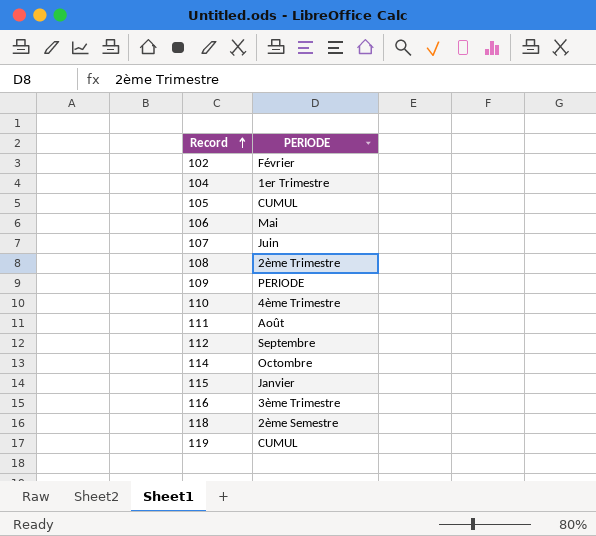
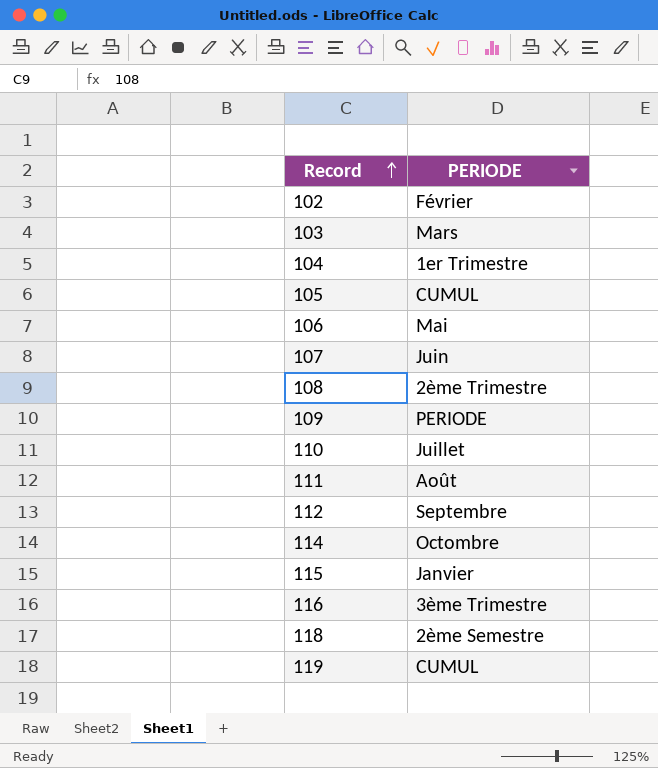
row 103: none -> Mars
110 | PERIODE: 4ème Trimestre -> Juillet

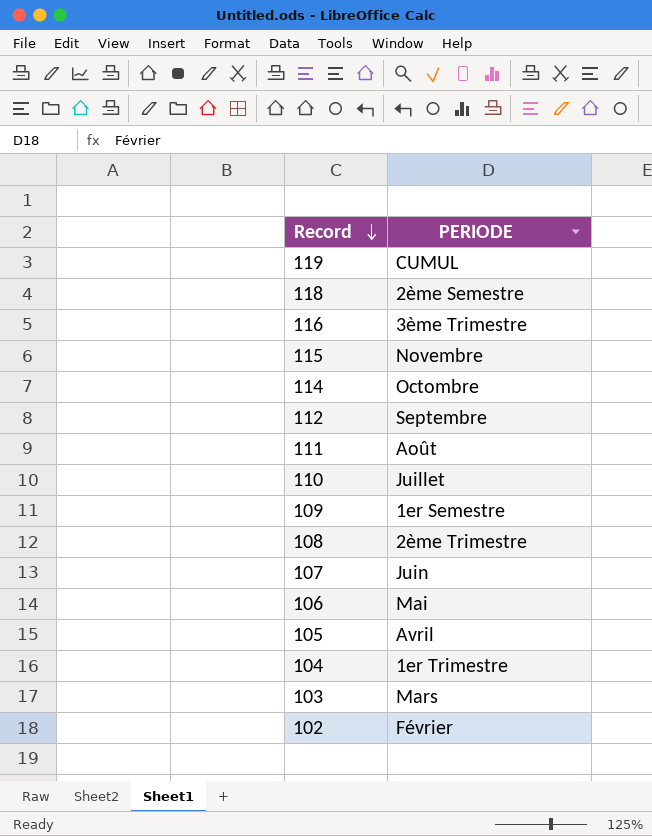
row order: Record ascending -> Record descending
115 | PERIODE: Janvier -> Novembre
109 | PERIODE: PERIODE -> 1er Semestre
105 | PERIODE: CUMUL -> Avril

